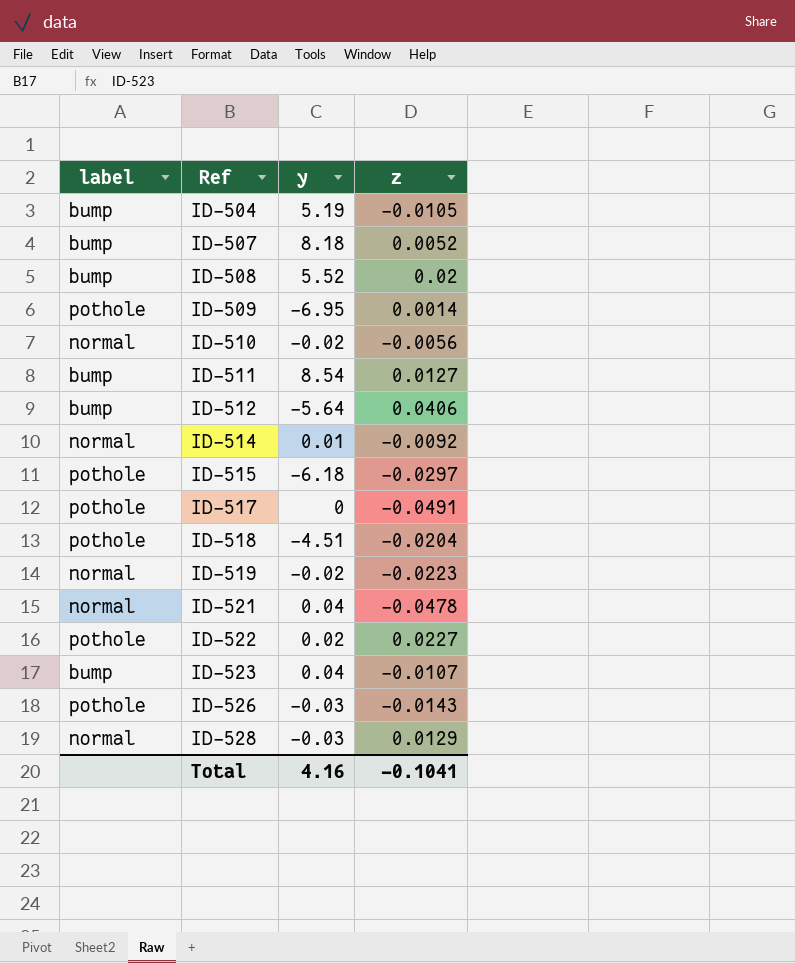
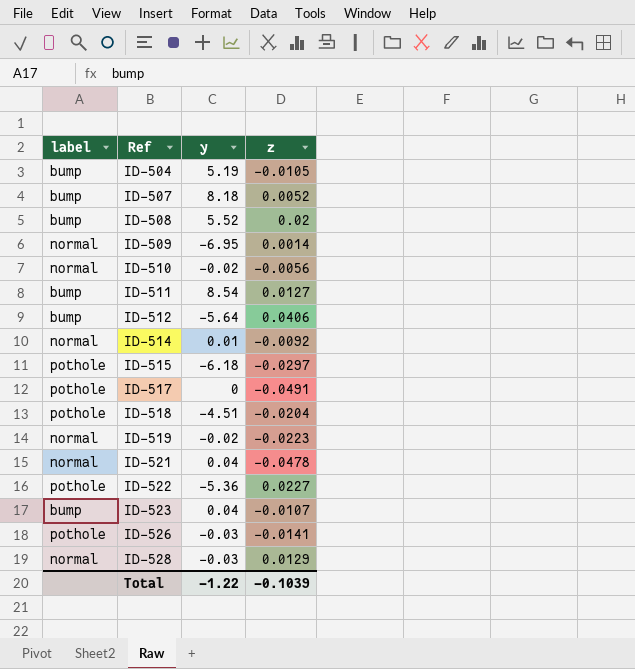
ID-509 | label: pothole -> normal
ID-522 | y: 0.02 -> -5.36
ID-526 | z: -0.0143 -> -0.0141
Total | y: 4.16 -> -1.22
Total | z: -0.1041 -> -0.1039

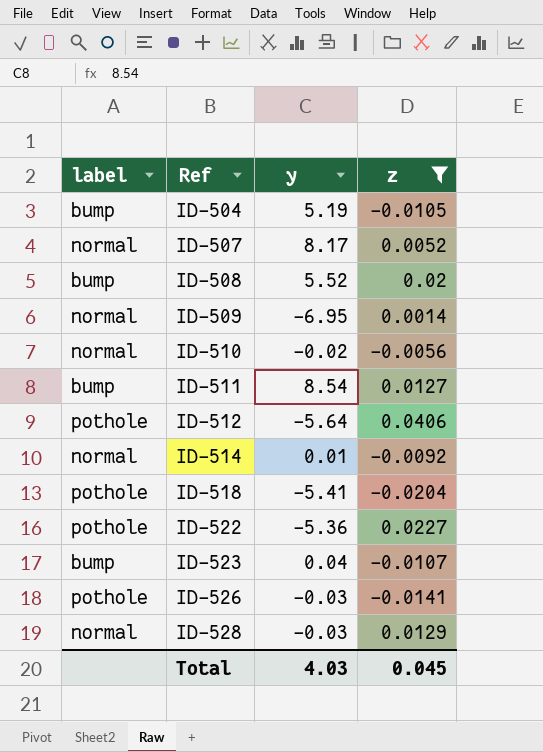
filter: none -> z >= -0.0204
ID-507 | label: bump -> normal
ID-507 | y: 8.18 -> 8.17
ID-512 | label: bump -> pothole
ID-518 | y: -4.51 -> -5.41
Total | y: -1.22 -> 4.03
Total | z: -0.1039 -> 0.045

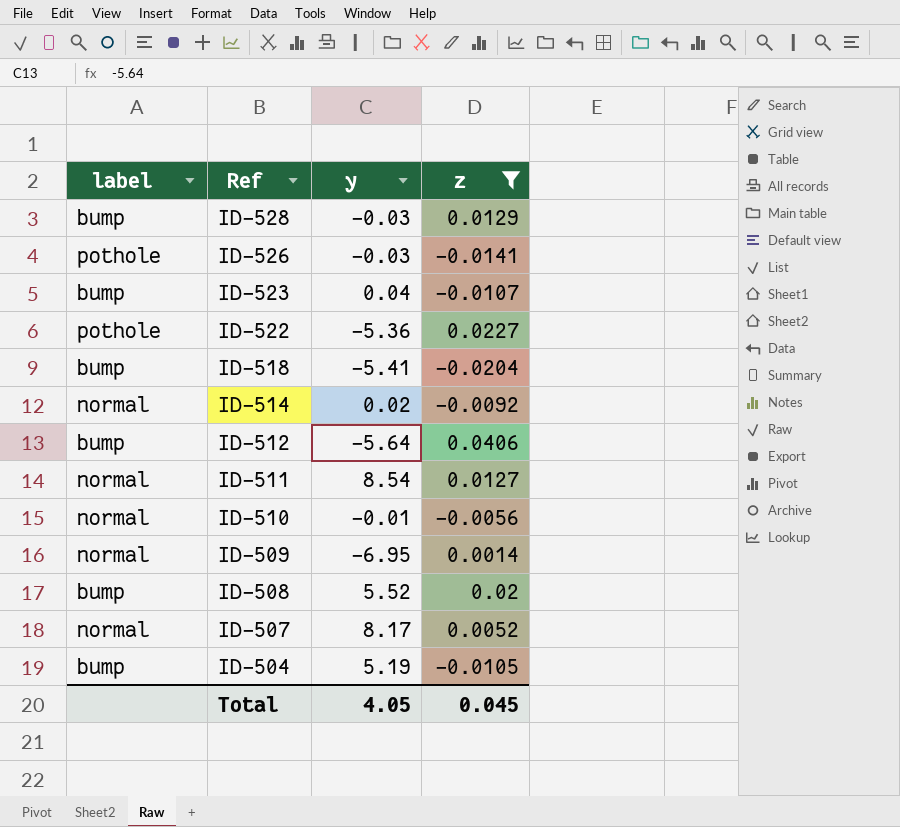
row order: Ref ascending -> Ref descending
ID-528 | label: normal -> bump
ID-518 | label: pothole -> bump
ID-514 | y: 0.01 -> 0.02
ID-512 | label: pothole -> bump
ID-511 | label: bump -> normal
ID-510 | y: -0.02 -> -0.01
Total | y: 4.03 -> 4.05

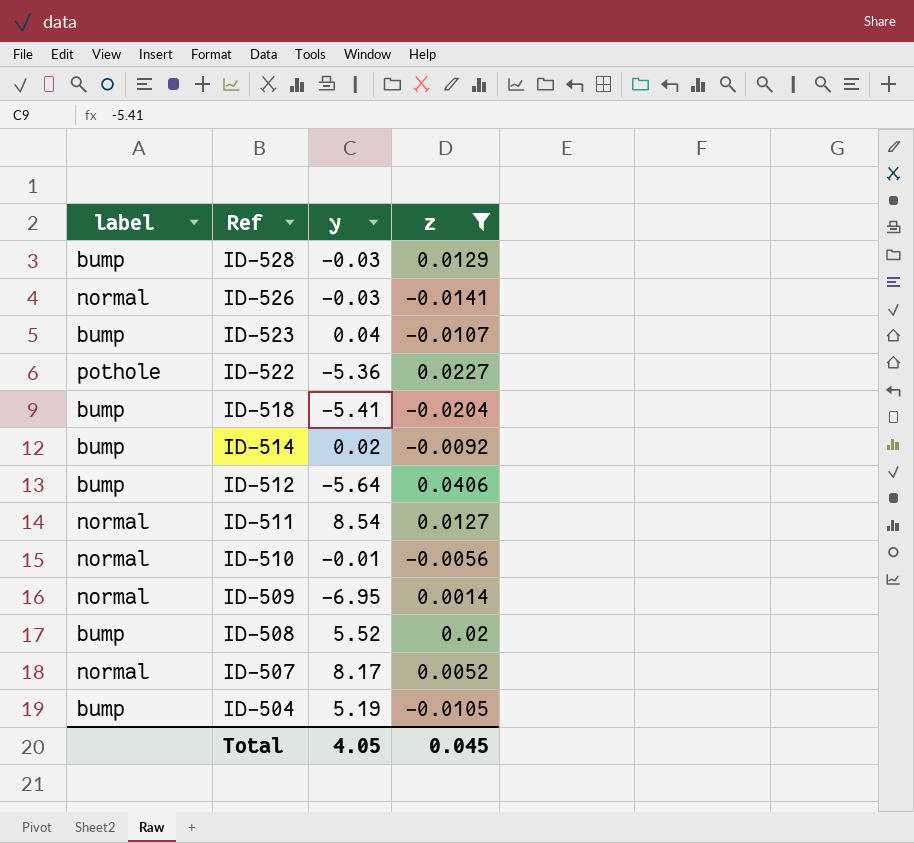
ID-526 | label: pothole -> normal
ID-514 | label: normal -> bump

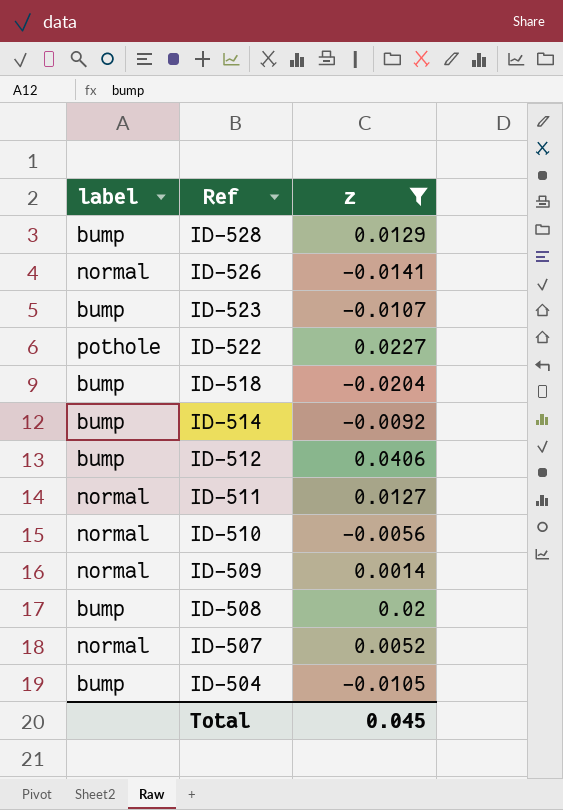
column y | position: 3 -> none

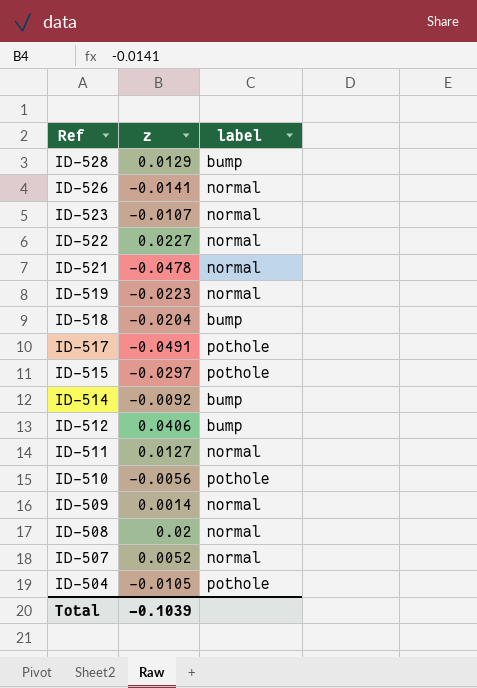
filter: z >= -0.0204 -> none
column label | position: 1 -> 3
ID-523 | label: bump -> normal
ID-522 | label: pothole -> normal
ID-510 | label: normal -> pothole
ID-508 | label: bump -> normal
ID-504 | label: bump -> pothole
Total | z: 0.045 -> -0.1039

